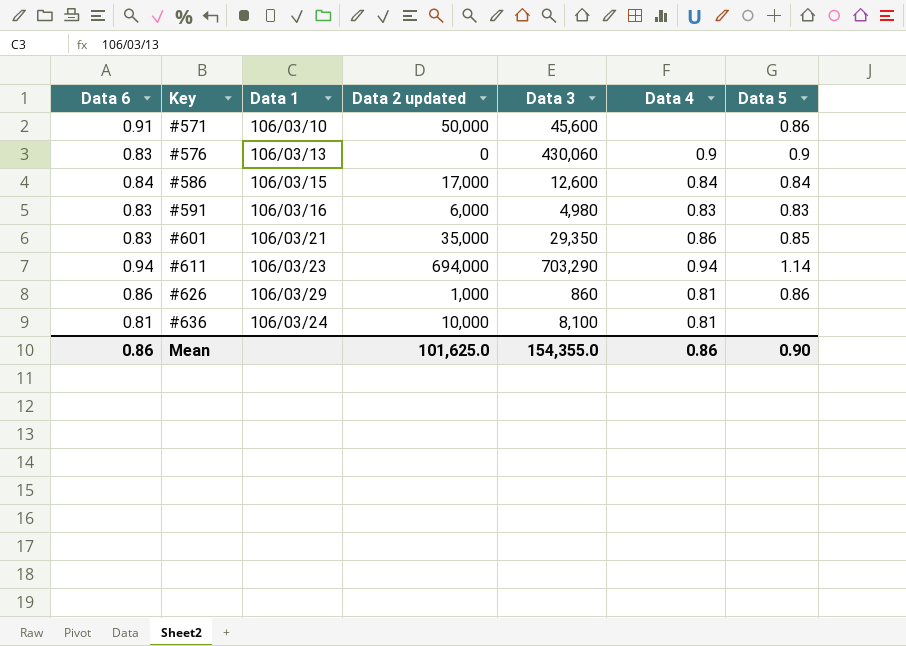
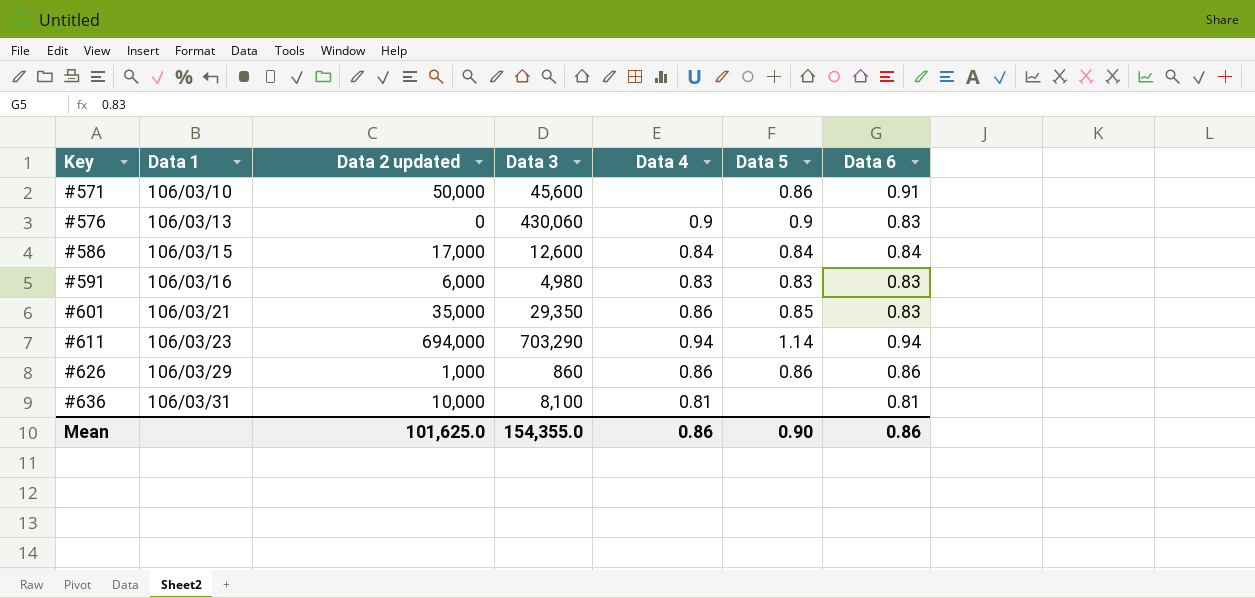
column Data 6 | position: 1 -> 7
#626 | Data 4: 0.81 -> 0.86
#636 | Data 1: 106/03/24 -> 106/03/31

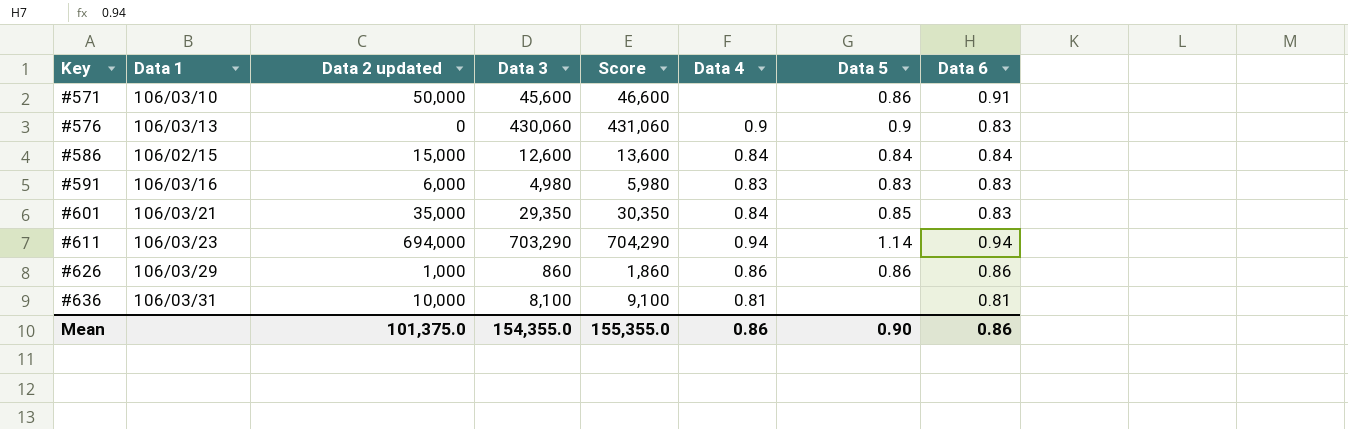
column Score | formula: none -> [Data 3] + 1000
#586 | Data 1: 106/03/15 -> 106/02/15
#586 | Data 2 updated: 17,000 -> 15,000
#601 | Data 4: 0.86 -> 0.84
Mean | Data 2 updated: 101,625.0 -> 101,375.0

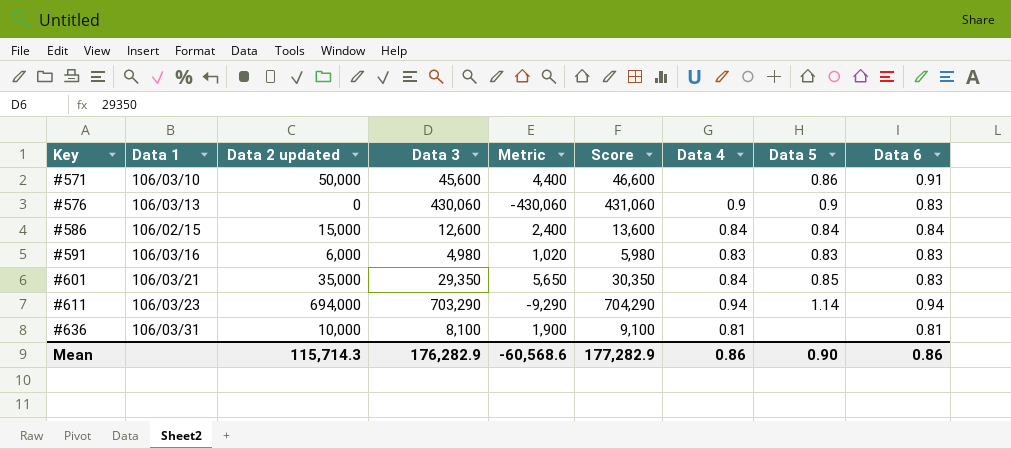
column Metric | formula: none -> [Data 2 updated] - [Data 3]
row #626: 106/03/29 | 1,000 | 860 | 1,860 | 0.86 | 0.86 | 0.86 -> none
Mean | Data 2 updated: 101,375.0 -> 115,714.3
Mean | Data 3: 154,355.0 -> 176,282.9
Mean | Score: 155,355.0 -> 177,282.9

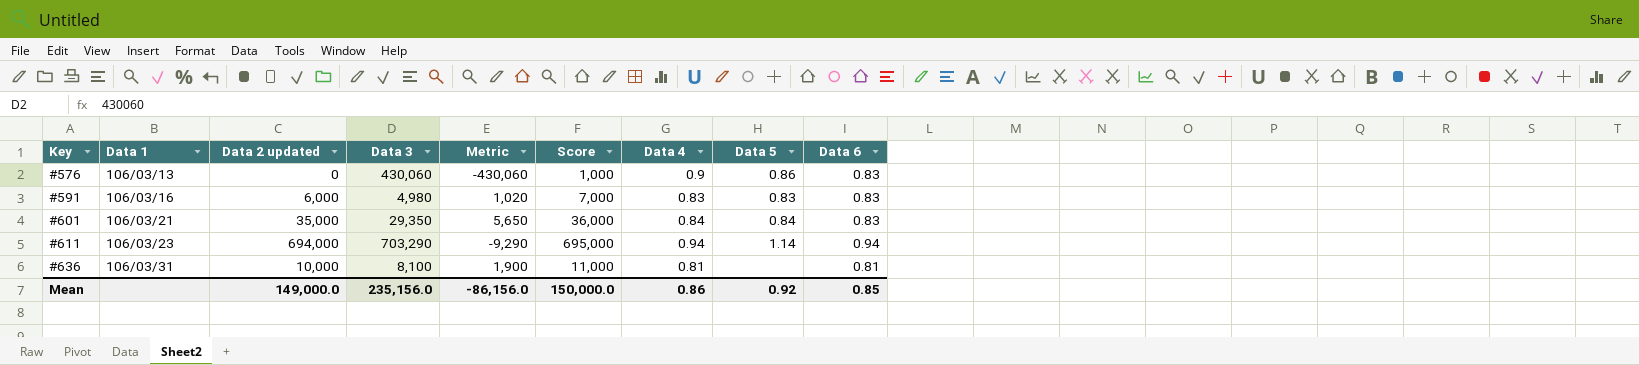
column Score | formula: [Data 3] + 1000 -> [Data 2 updated] + 1000
row #571: 106/03/10 | 50,000 | 45,600 | 4,400 | 46,600 | none | 0.86 | 0.91 -> none
row #586: 106/02/15 | 15,000 | 12,600 | 2,400 | 13,600 | 0.84 | 0.84 | 0.84 -> none
#576 | Data 5: 0.9 -> 0.86
#601 | Data 5: 0.85 -> 0.84
Mean | Data 2 updated: 115,714.3 -> 149,000.0
Mean | Data 3: 176,282.9 -> 235,156.0
Mean | Metric: -60,568.6 -> -86,156.0
Mean | Score: 177,282.9 -> 150,000.0
Mean | Data 5: 0.90 -> 0.92
Mean | Data 6: 0.86 -> 0.85

